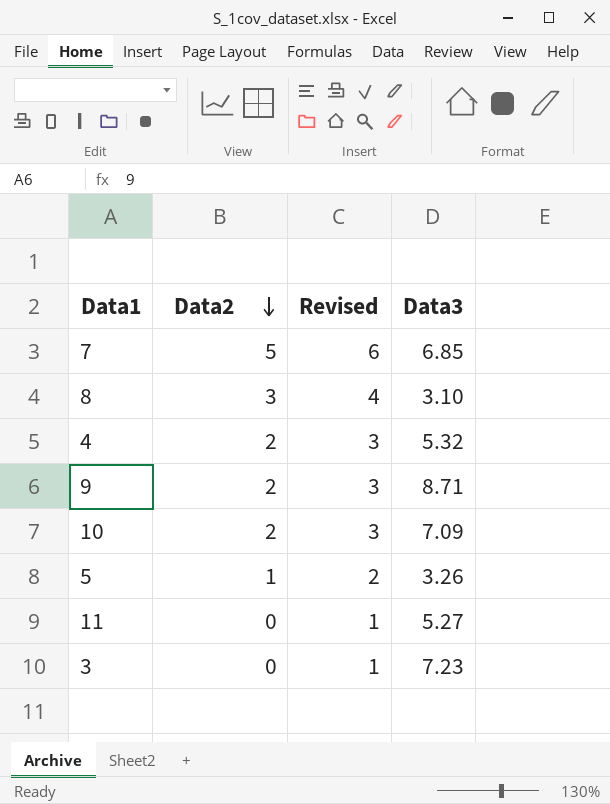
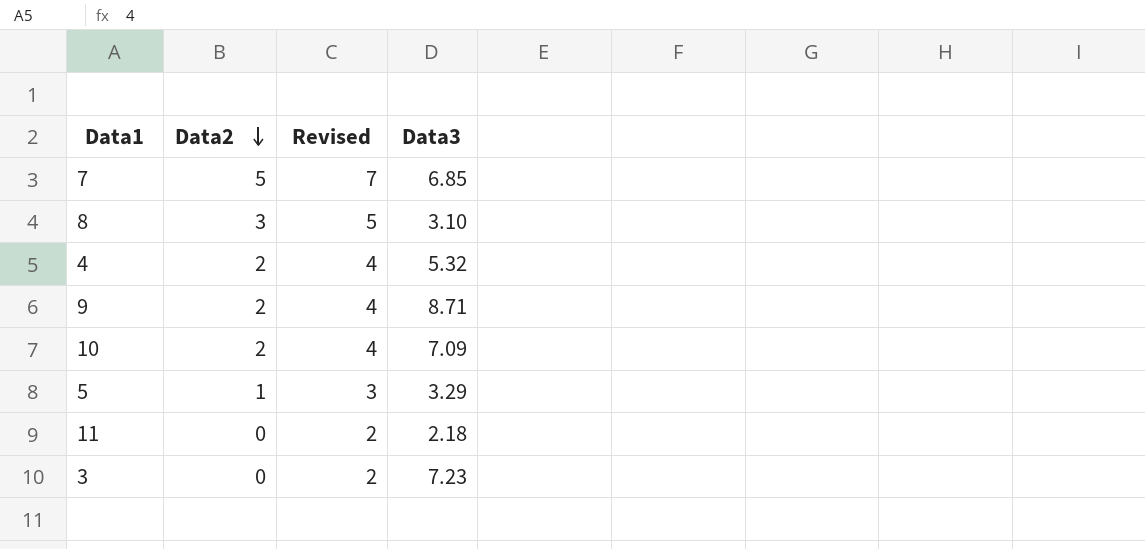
column Revised | formula: [Data2] + 1 -> [Data2] + 2
5 | Data3: 3.26 -> 3.29
11 | Data3: 5.27 -> 2.18

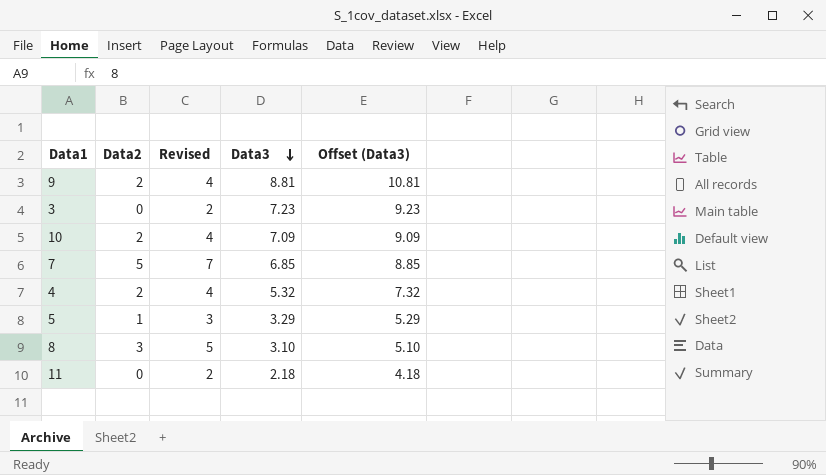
row order: Data2 descending -> Data3 descending
column Offset (Data3) | formula: none -> [Data3] + 2
9 | Data3: 8.71 -> 8.81

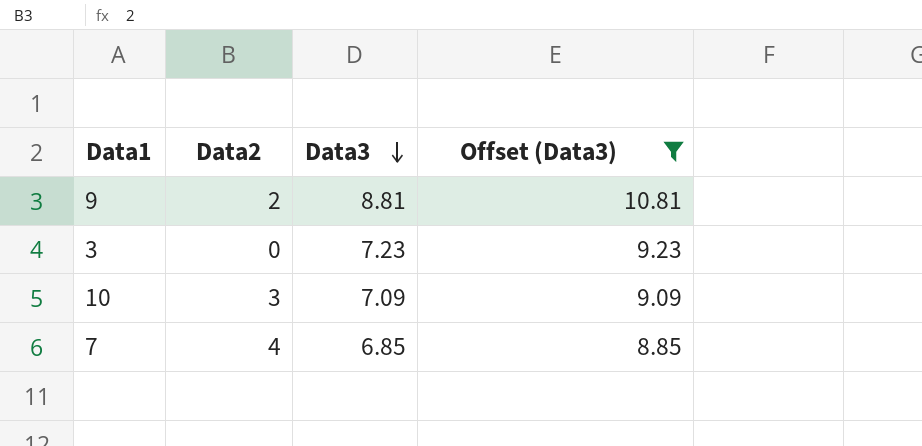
filter: none -> Offset (Data3) >= 8.85
column Revised | formula: [Data2] + 2 -> none
10 | Data2: 2 -> 3
7 | Data2: 5 -> 4

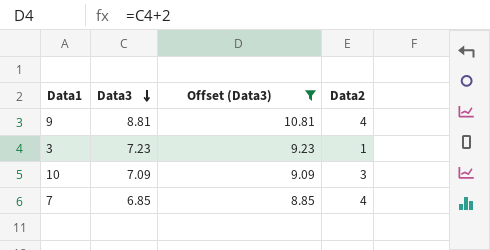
column Data2 | position: 2 -> 4
9 | Data2: 2 -> 4
3 | Data2: 0 -> 1

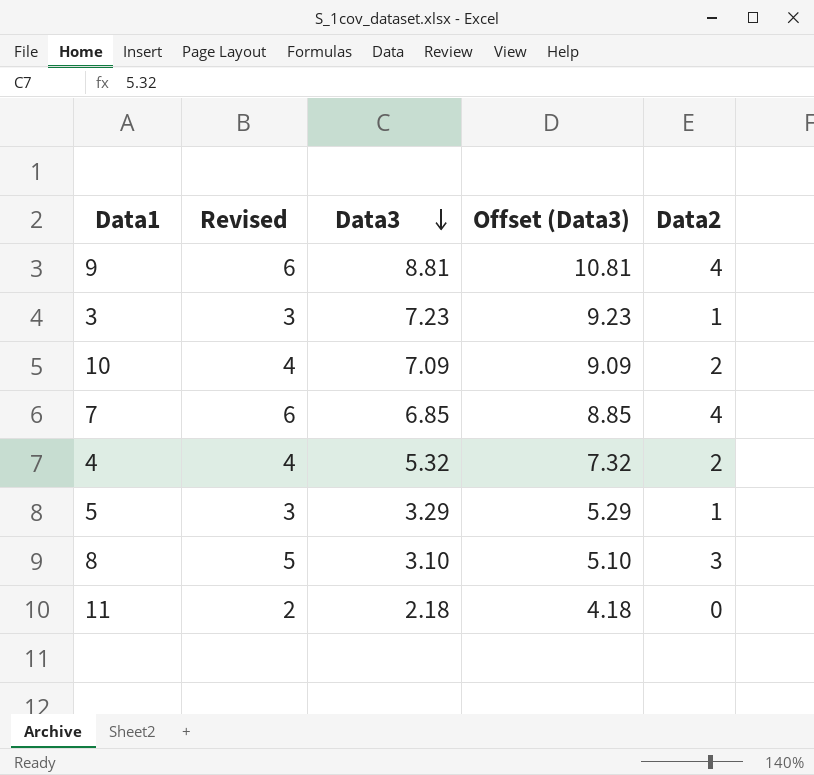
filter: Offset (Data3) >= 8.85 -> none
column Revised | formula: none -> [Data2] + 2
10 | Data2: 3 -> 2

